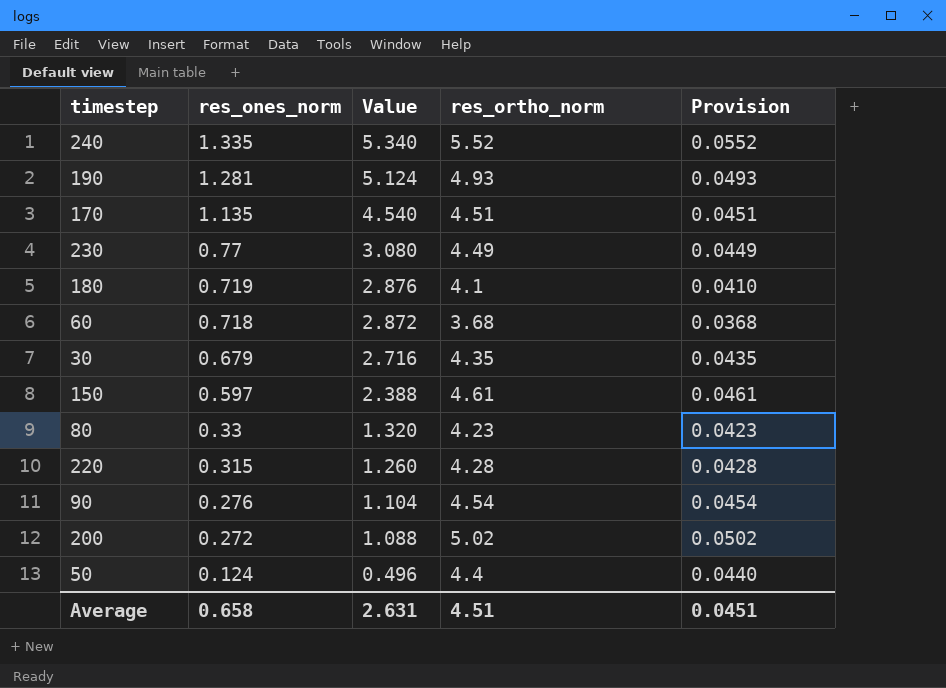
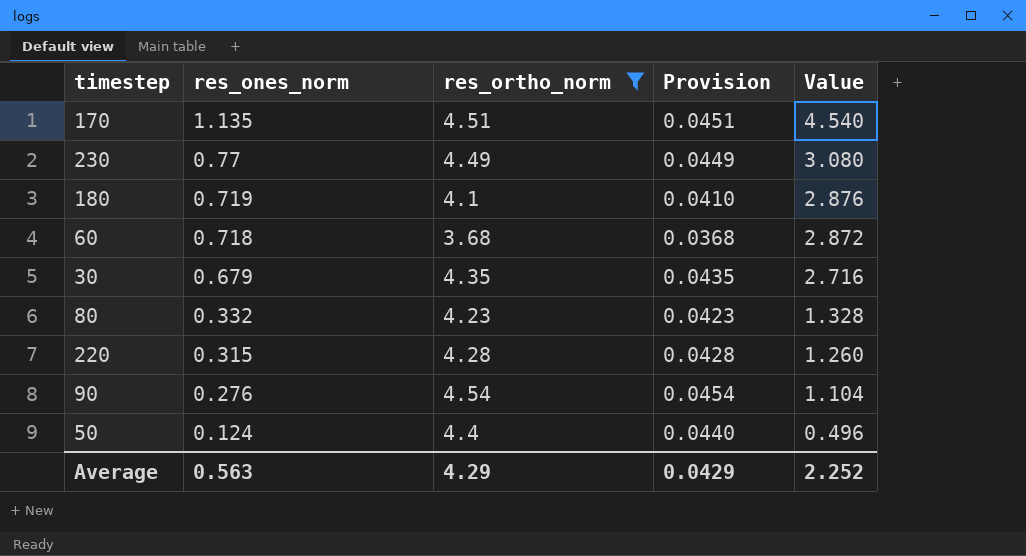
filter: none -> res_ortho_norm <= 4.54
column Value | position: 3 -> 5
80 | res_ones_norm: 0.33 -> 0.332
80 | Value: 1.320 -> 1.328
Average | res_ones_norm: 0.658 -> 0.563
Average | res_ortho_norm: 4.51 -> 4.29
Average | Provision: 0.0451 -> 0.0429
Average | Value: 2.631 -> 2.252

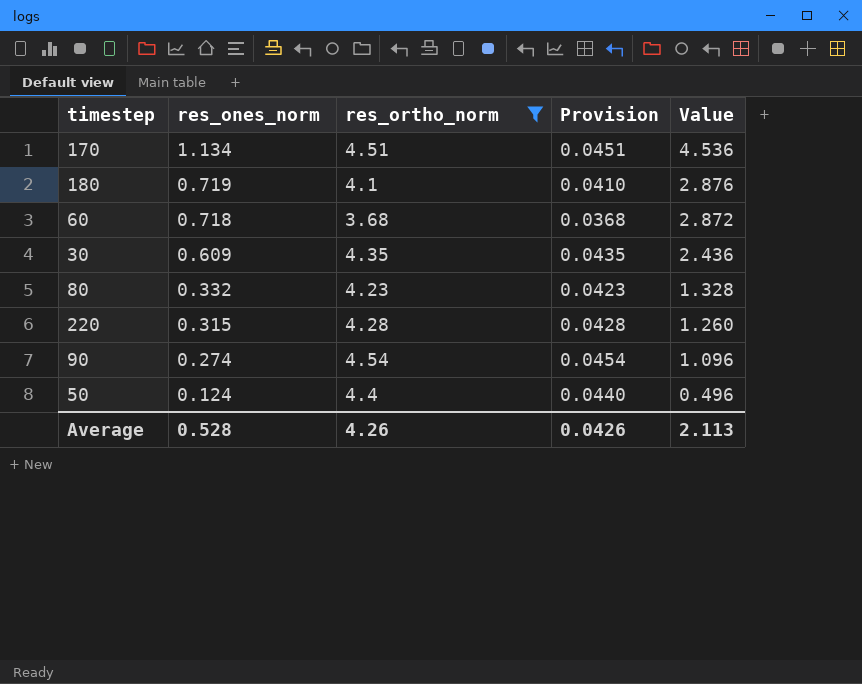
row 230: 0.77 | 4.49 | 0.0449 | 3.080 -> none
170 | res_ones_norm: 1.135 -> 1.134
170 | Value: 4.540 -> 4.536
30 | res_ones_norm: 0.679 -> 0.609
30 | Value: 2.716 -> 2.436
90 | res_ones_norm: 0.276 -> 0.274
90 | Value: 1.104 -> 1.096
Average | res_ones_norm: 0.563 -> 0.528
Average | res_ortho_norm: 4.29 -> 4.26
Average | Provision: 0.0429 -> 0.0426
Average | Value: 2.252 -> 2.113

